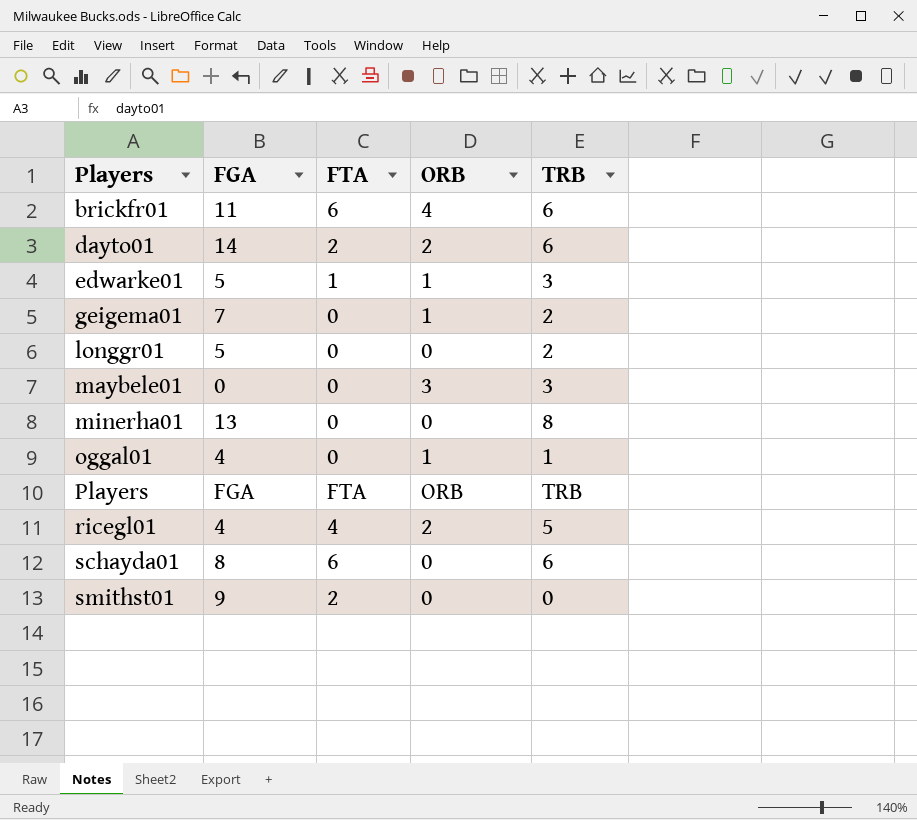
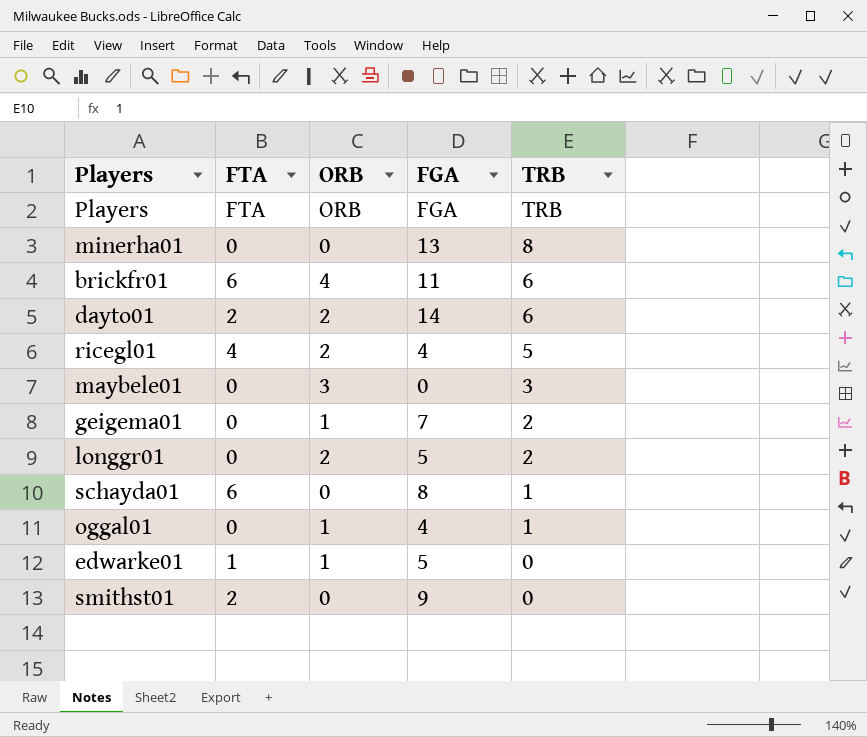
row order: Players ascending -> TRB descending
column FGA | position: 2 -> 4
longgr01 | ORB: 0 -> 2
schayda01 | TRB: 6 -> 1
edwarke01 | TRB: 3 -> 0

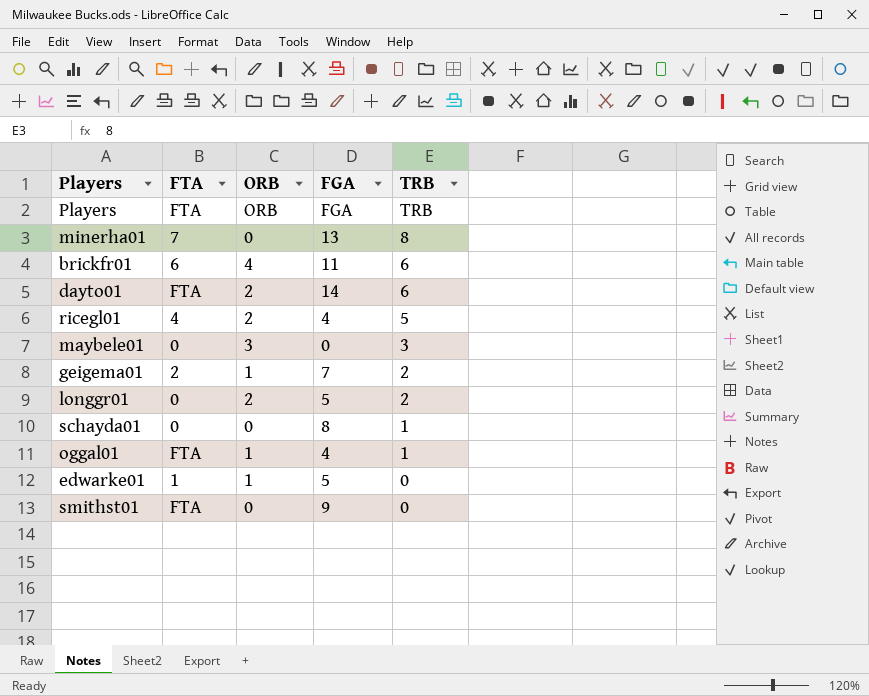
minerha01 | FTA: 0 -> 7
dayto01 | FTA: 2 -> FTA
geigema01 | FTA: 0 -> 2
schayda01 | FTA: 6 -> 0
oggal01 | FTA: 0 -> FTA
smithst01 | FTA: 2 -> FTA

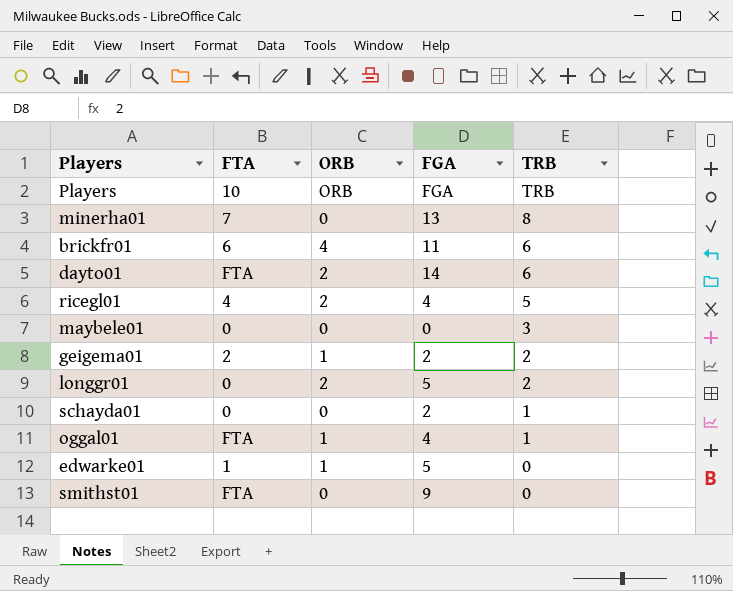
Players | FTA: FTA -> 10
maybele01 | ORB: 3 -> 0
geigema01 | FGA: 7 -> 2
schayda01 | FGA: 8 -> 2

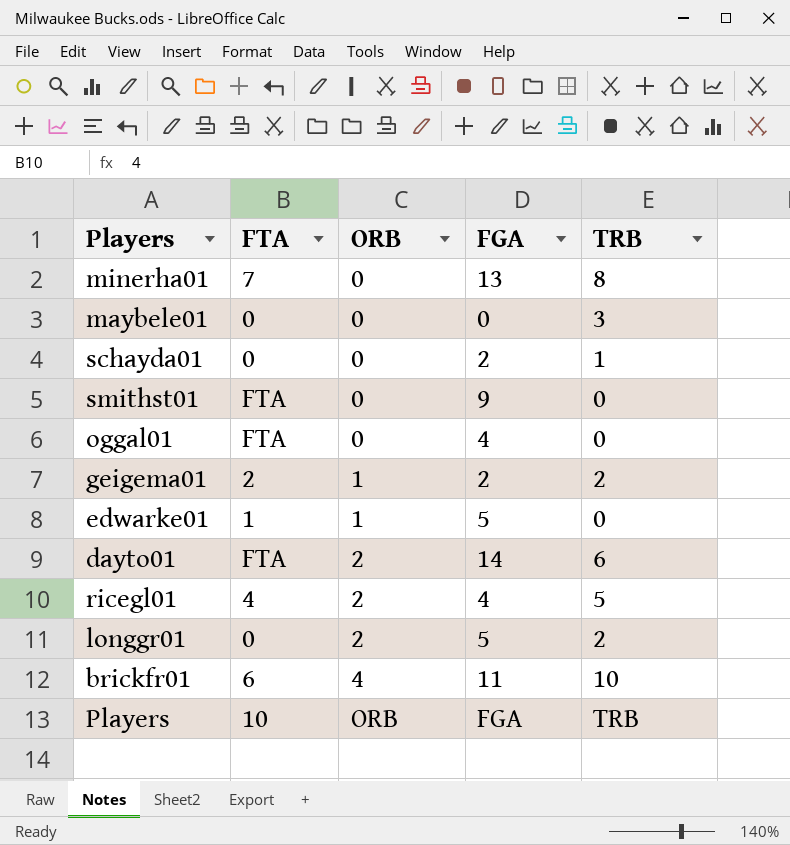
row order: TRB descending -> ORB ascending
oggal01 | ORB: 1 -> 0
oggal01 | TRB: 1 -> 0
brickfr01 | TRB: 6 -> 10

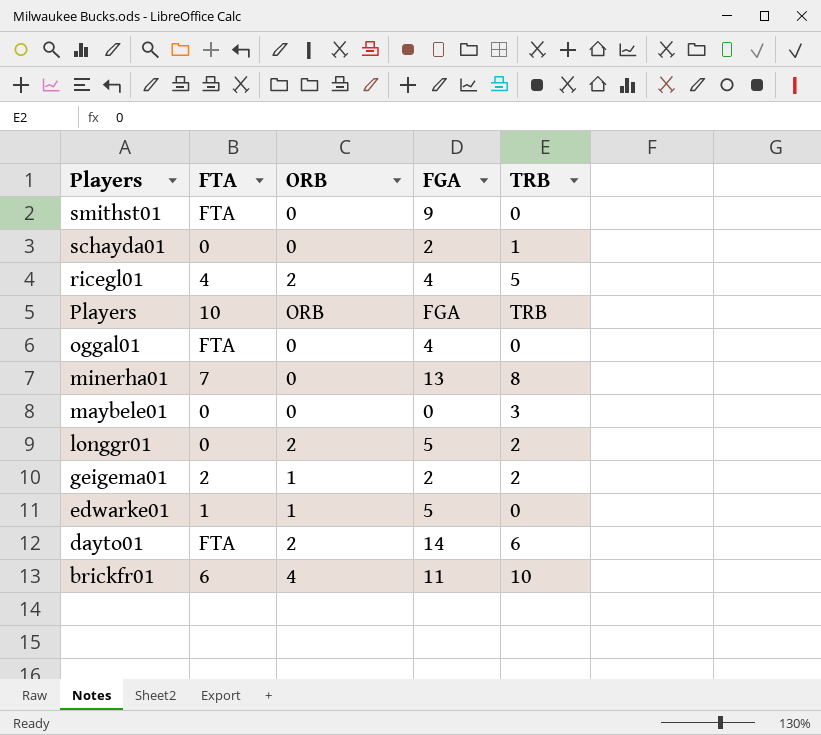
row order: ORB ascending -> Players descending

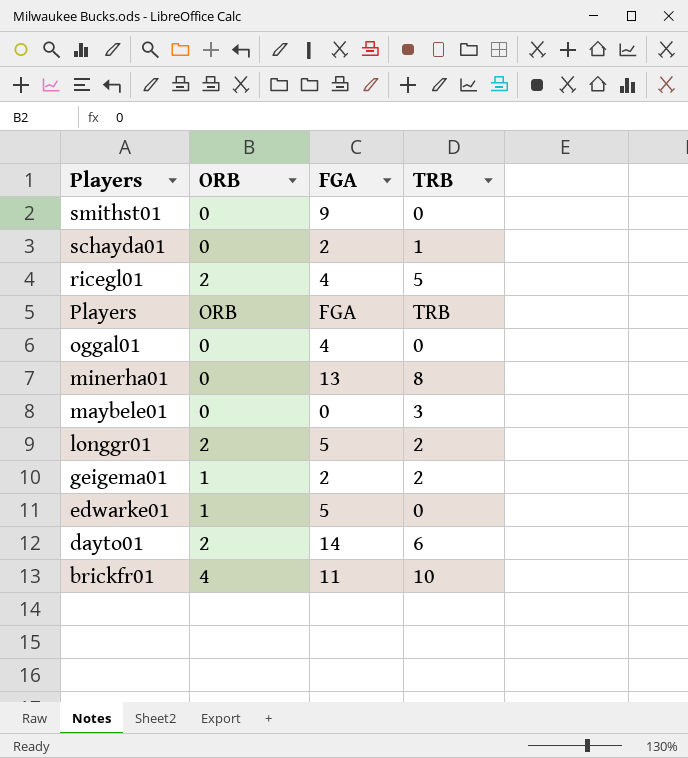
column FTA | position: 2 -> none

